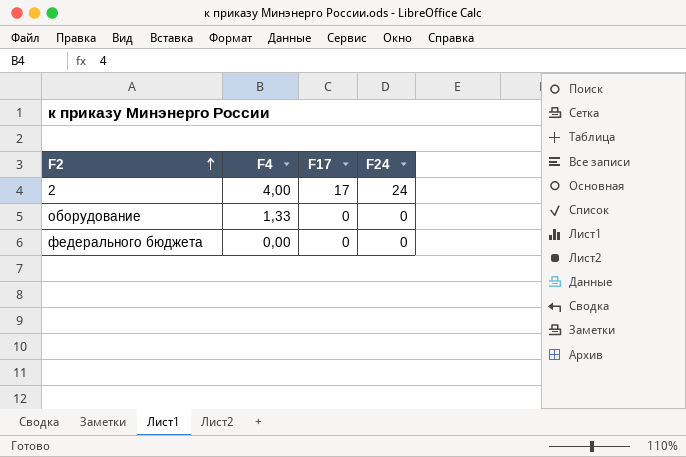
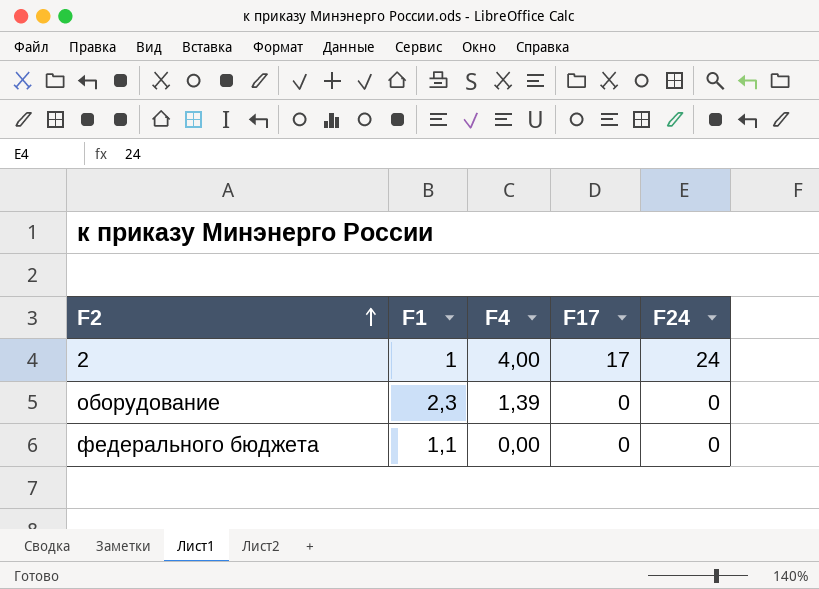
column F1 | position: none -> 2
оборудование | F4: 1,33 -> 1,39

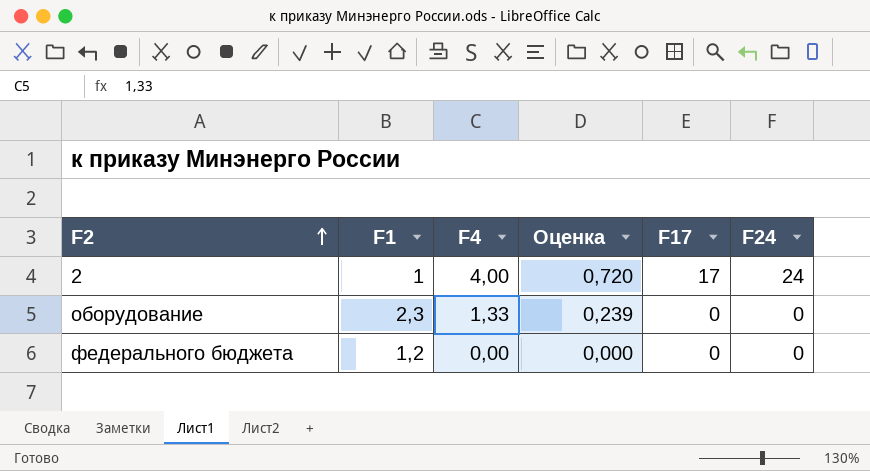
column Оценка | formula: none -> [F4] * 0,18
оборудование | F4: 1,39 -> 1,33
федерального бюджета | F1: 1,1 -> 1,2

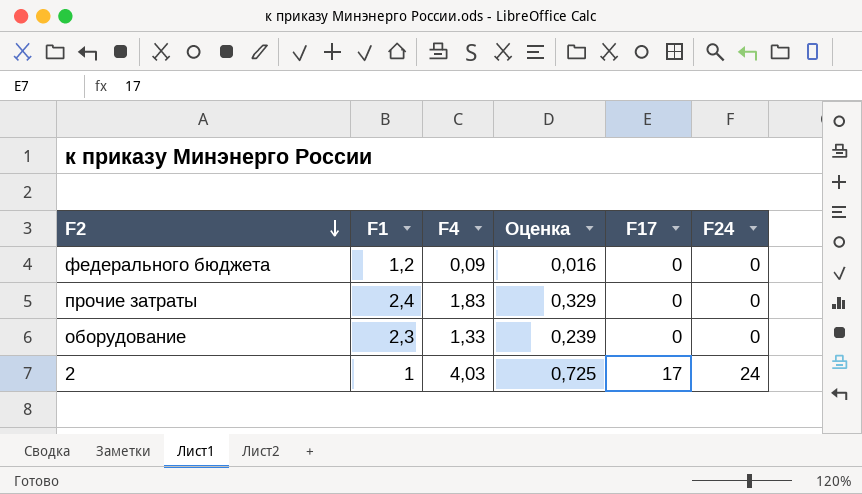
row order: F2 ascending -> F2 descending
федерального бюджета | F4: 0,00 -> 0,09
федерального бюджета | Оценка: 0,000 -> 0,016
row прочие затраты: none -> 2,4 | 1,83 | 0,329 | 0 | 0
2 | F4: 4,00 -> 4,03
2 | Оценка: 0,720 -> 0,725

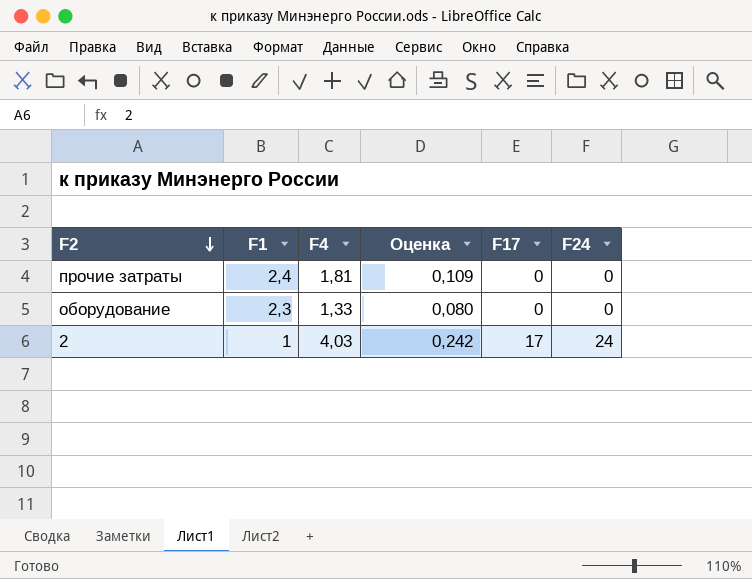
column Оценка | formula: [F4] * 0,18 -> [F4] * 0,06
row федерального бюджета: 1,2 | 0,09 | 0,016 | 0 | 0 -> none
прочие затраты | F4: 1,83 -> 1,81

